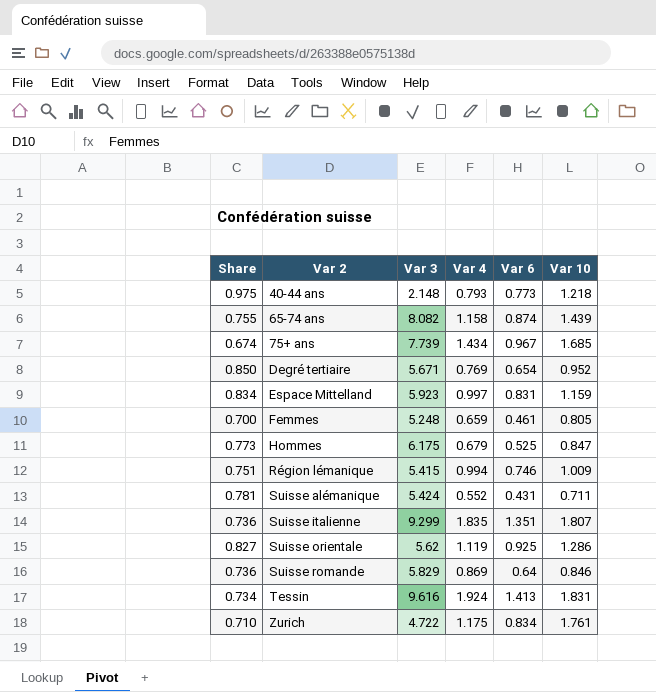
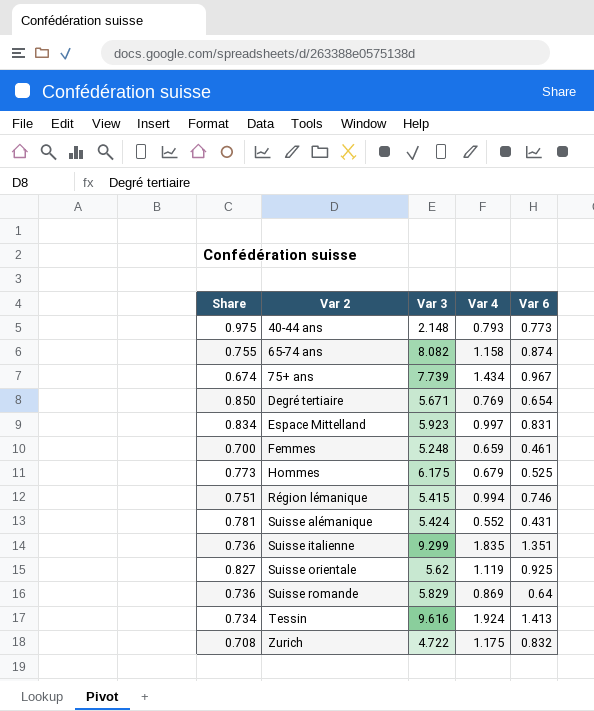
column Var 10 | position: 6 -> none
Zurich | Share: 0.710 -> 0.708
Zurich | Var 6: 0.834 -> 0.832

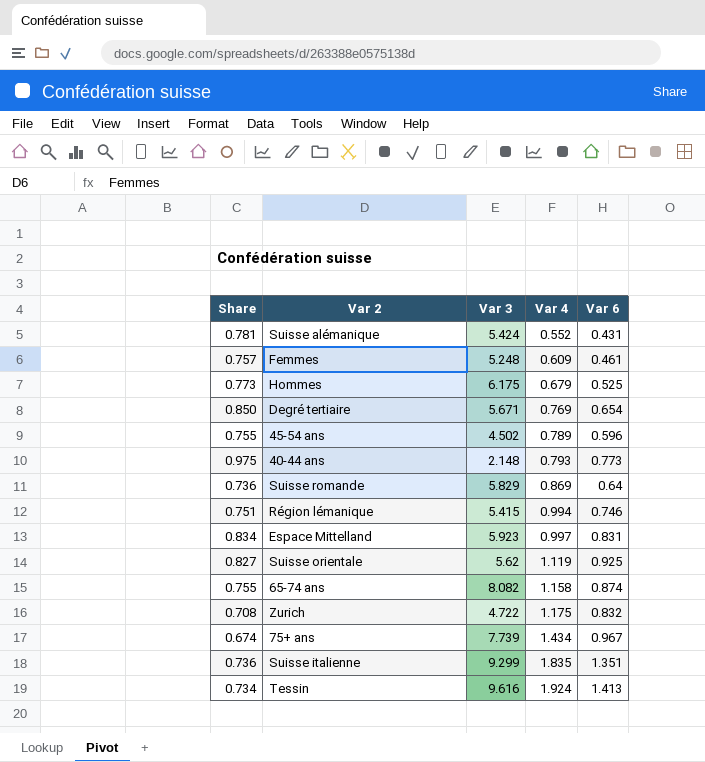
row order: Var 2 ascending -> Var 4 ascending
Femmes | Share: 0.700 -> 0.757
Femmes | Var 4: 0.659 -> 0.609
row 45-54 ans: none -> 0.755 | 4.502 | 0.789 | 0.596

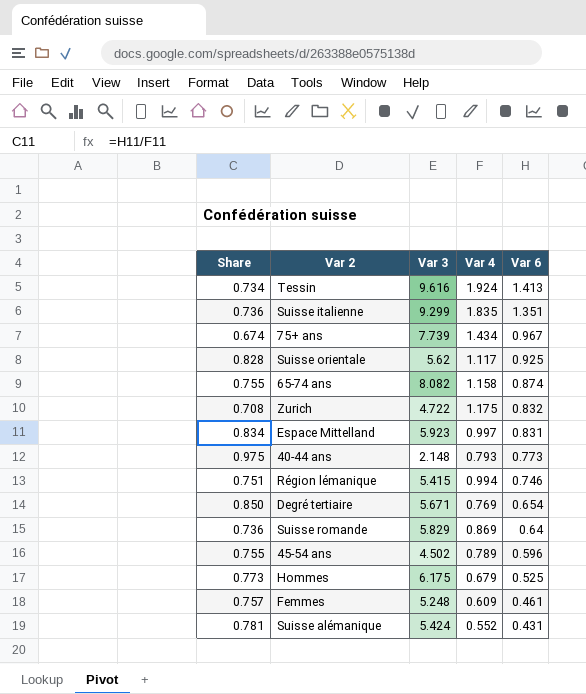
row order: Var 4 ascending -> Var 6 descending
Suisse orientale | Share: 0.827 -> 0.828
Suisse orientale | Var 4: 1.119 -> 1.117

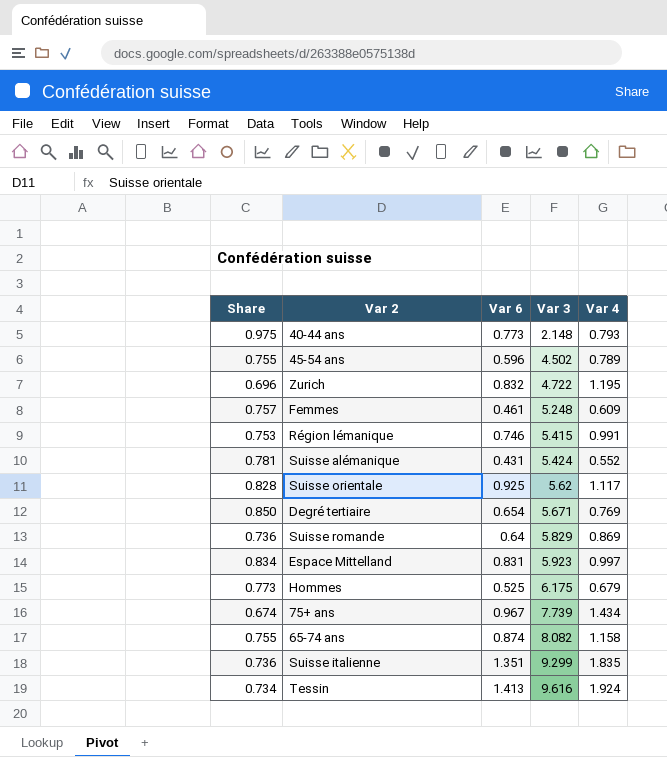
row order: Var 6 descending -> Var 3 ascending
column Var 6 | position: 5 -> 3
Zurich | Share: 0.708 -> 0.696
Zurich | Var 4: 1.175 -> 1.195
Région lémanique | Share: 0.751 -> 0.753
Région lémanique | Var 4: 0.994 -> 0.991

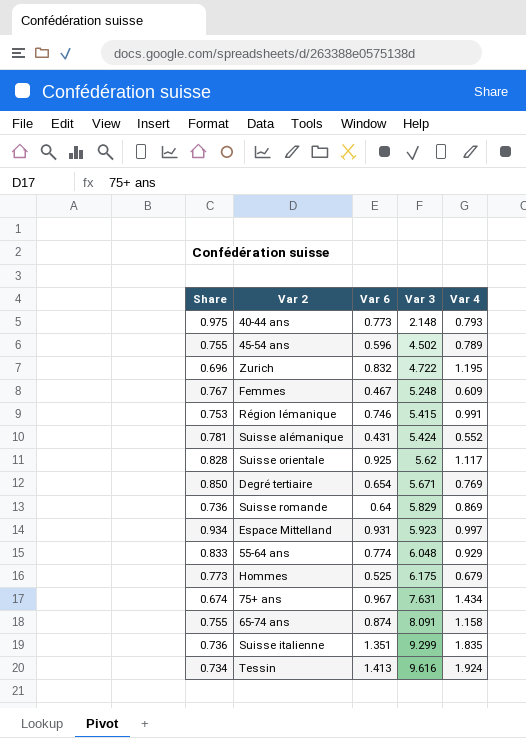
Femmes | Share: 0.757 -> 0.767
Femmes | Var 6: 0.461 -> 0.467
Espace Mittelland | Share: 0.834 -> 0.934
Espace Mittelland | Var 6: 0.831 -> 0.931
row 55-64 ans: none -> 0.833 | 0.774 | 6.048 | 0.929
75+ ans | Var 3: 7.739 -> 7.631
65-74 ans | Var 3: 8.082 -> 8.091

